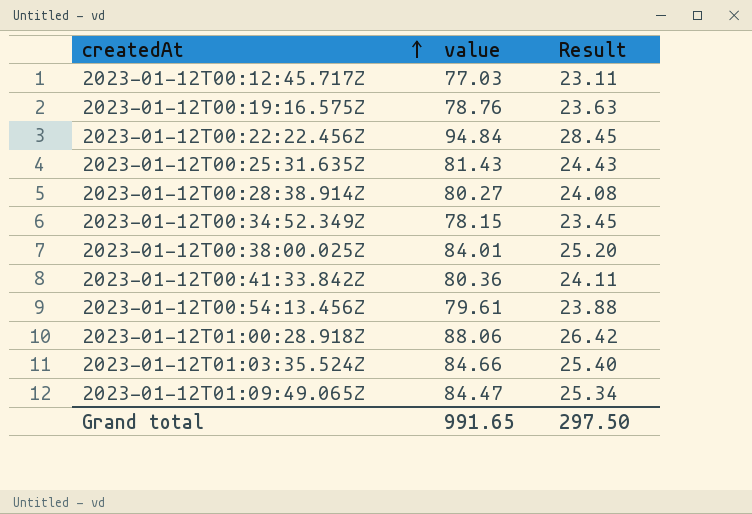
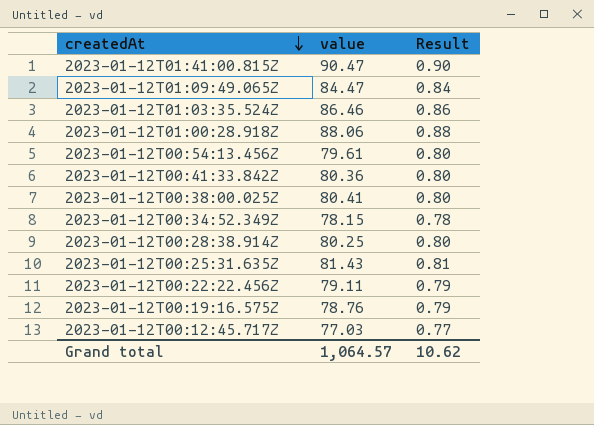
row order: createdAt ascending -> createdAt descending
column Result | formula: [value] * 0.3 -> [value] * 0.01
row 2023-01-12T01:41:00.815Z: none -> 90.47 | 0.90
2023-01-12T01:03:35.524Z | value: 84.66 -> 86.46
2023-01-12T00:38:00.025Z | value: 84.01 -> 80.41
2023-01-12T00:28:38.914Z | value: 80.27 -> 80.25
2023-01-12T00:22:22.456Z | value: 94.84 -> 79.11
Grand total | value: 991.65 -> 1,064.57
Grand total | Result: 297.50 -> 10.62

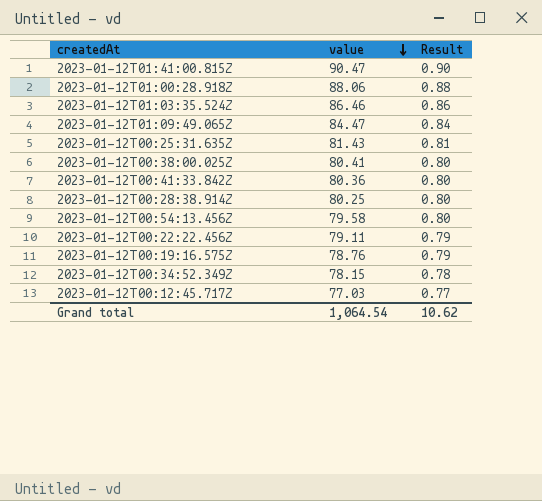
row order: createdAt descending -> value descending
2023-01-12T00:54:13.456Z | value: 79.61 -> 79.58
Grand total | value: 1,064.57 -> 1,064.54

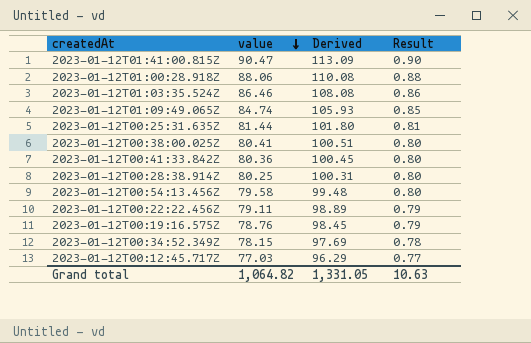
column Derived | formula: none -> [value] * 1.25
2023-01-12T01:09:49.065Z | value: 84.47 -> 84.74
2023-01-12T01:09:49.065Z | Result: 0.84 -> 0.85
2023-01-12T00:25:31.635Z | value: 81.43 -> 81.44
Grand total | value: 1,064.54 -> 1,064.82
Grand total | Result: 10.62 -> 10.63

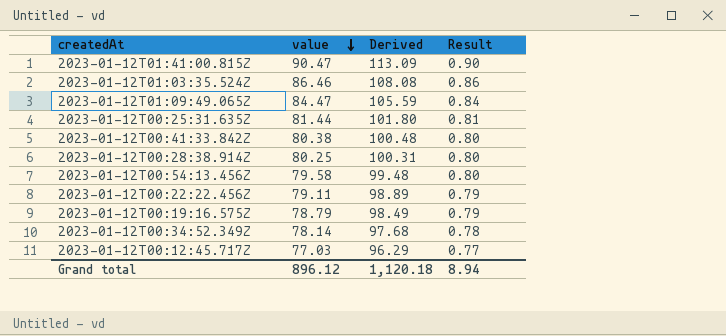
row 2023-01-12T01:00:28.918Z: 88.06 | 110.08 | 0.88 -> none
row 2023-01-12T00:38:00.025Z: 80.41 | 100.51 | 0.80 -> none
2023-01-12T01:09:49.065Z | value: 84.74 -> 84.47
2023-01-12T01:09:49.065Z | Derived: 105.93 -> 105.59
2023-01-12T01:09:49.065Z | Result: 0.85 -> 0.84
2023-01-12T00:41:33.842Z | value: 80.36 -> 80.38
2023-01-12T00:41:33.842Z | Derived: 100.45 -> 100.48
2023-01-12T00:19:16.575Z | value: 78.76 -> 78.79
2023-01-12T00:19:16.575Z | Derived: 98.45 -> 98.49
2023-01-12T00:34:52.349Z | value: 78.15 -> 78.14
2023-01-12T00:34:52.349Z | Derived: 97.69 -> 97.68
Grand total | value: 1,064.82 -> 896.12
Grand total | Derived: 1,331.05 -> 1,120.18
Grand total | Result: 10.63 -> 8.94

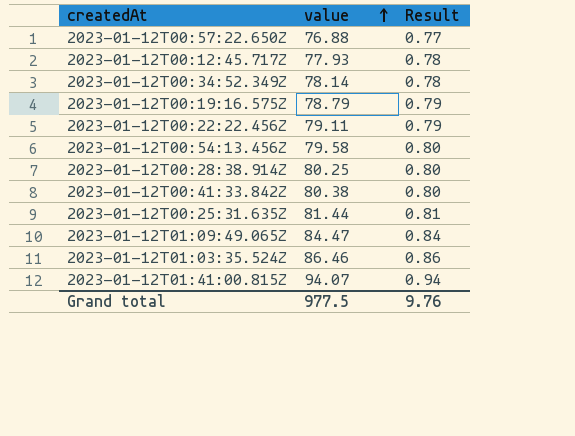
row order: value descending -> value ascending
column Derived | formula: [value] * 1.25 -> none
row 2023-01-12T00:57:22.650Z: none -> 76.88 | 0.77
2023-01-12T00:12:45.717Z | value: 77.03 -> 77.93
2023-01-12T00:12:45.717Z | Result: 0.77 -> 0.78
2023-01-12T01:41:00.815Z | value: 90.47 -> 94.07
2023-01-12T01:41:00.815Z | Result: 0.90 -> 0.94
Grand total | value: 896.12 -> 977.5
Grand total | Result: 8.94 -> 9.76

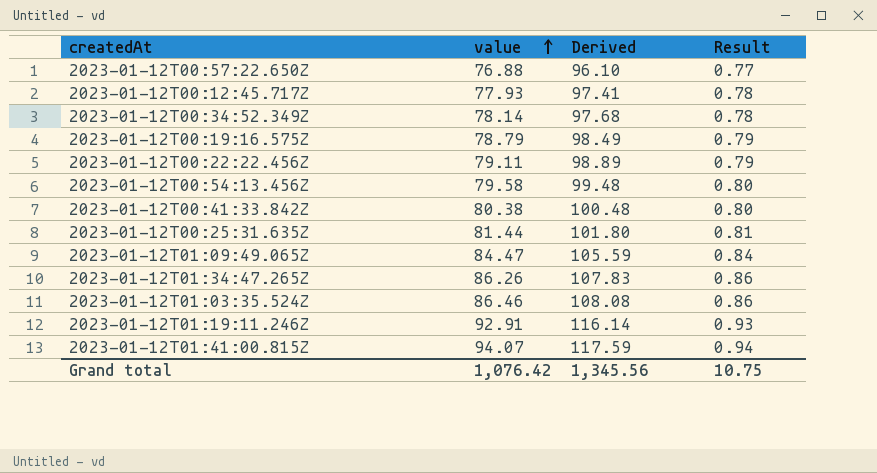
column Derived | formula: none -> [value] * 1.25
row 2023-01-12T00:28:38.914Z: 80.25 | 0.80 -> none
row 2023-01-12T01:34:47.265Z: none -> 86.26 | 107.83 | 0.86
row 2023-01-12T01:19:11.246Z: none -> 92.91 | 116.14 | 0.93
Grand total | value: 977.5 -> 1,076.42
Grand total | Result: 9.76 -> 10.75

